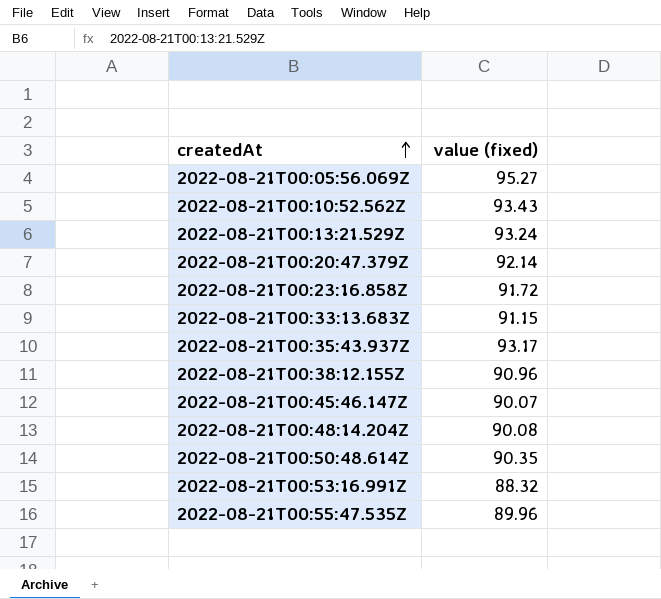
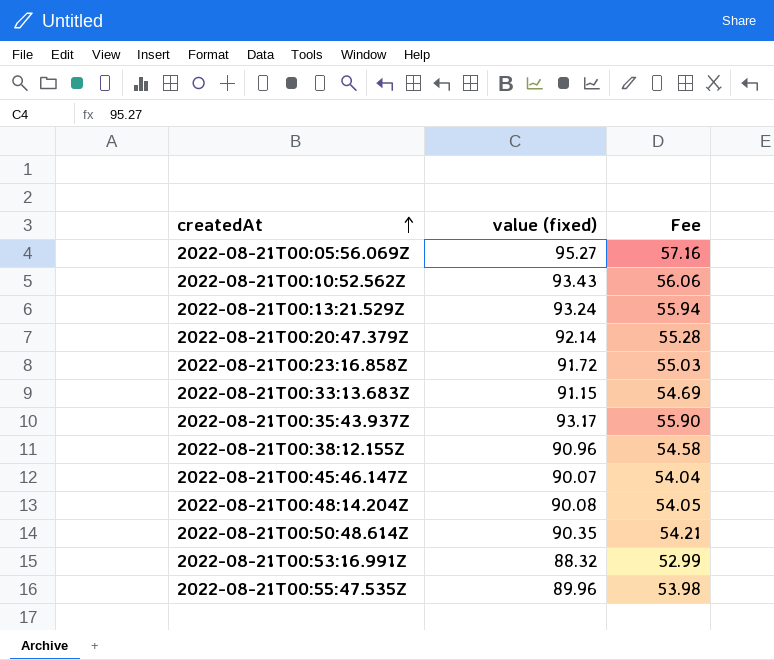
column Fee | formula: none -> [value (fixed)] * 0.6

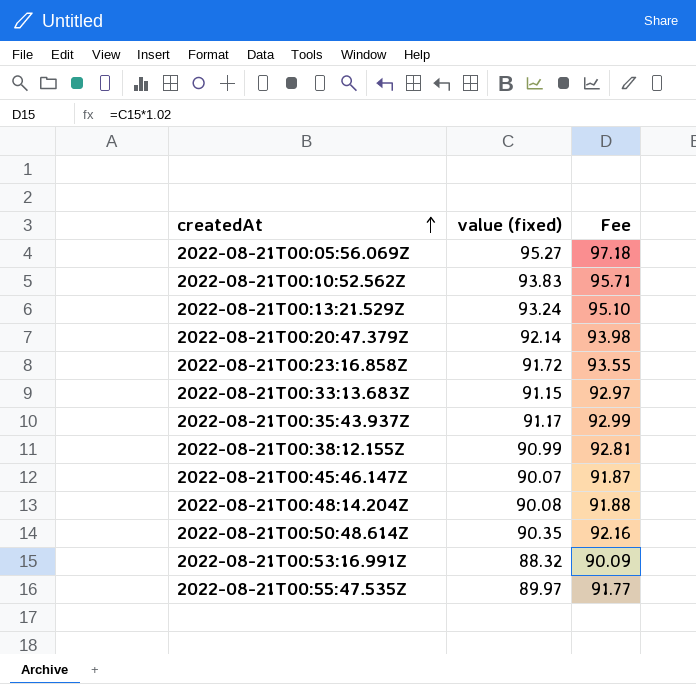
column Fee | formula: [value (fixed)] * 0.6 -> [value (fixed)] * 1.02
2022-08-21T00:10:52.562Z | value (fixed): 93.43 -> 93.83
2022-08-21T00:35:43.937Z | value (fixed): 93.17 -> 91.17
2022-08-21T00:38:12.155Z | value (fixed): 90.96 -> 90.99
2022-08-21T00:55:47.535Z | value (fixed): 89.96 -> 89.97

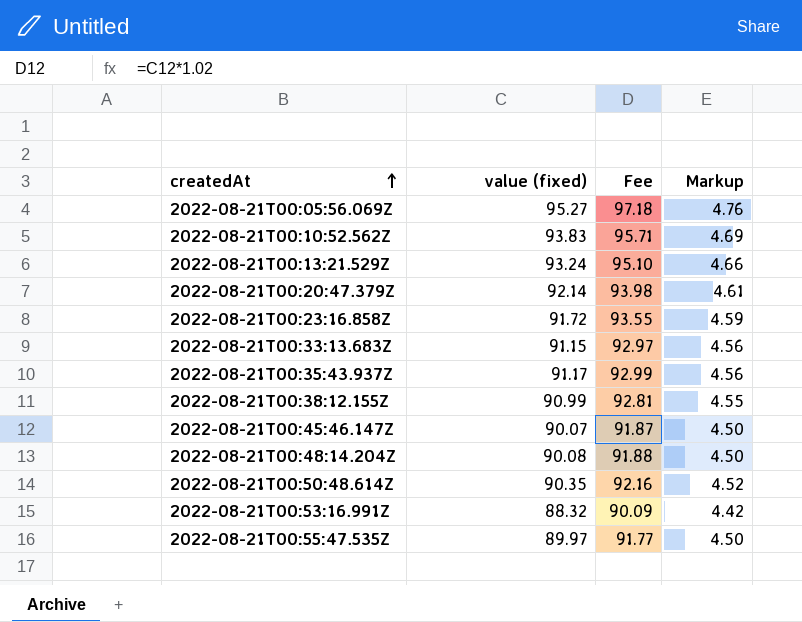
column Markup | formula: none -> [value (fixed)] * 0.05

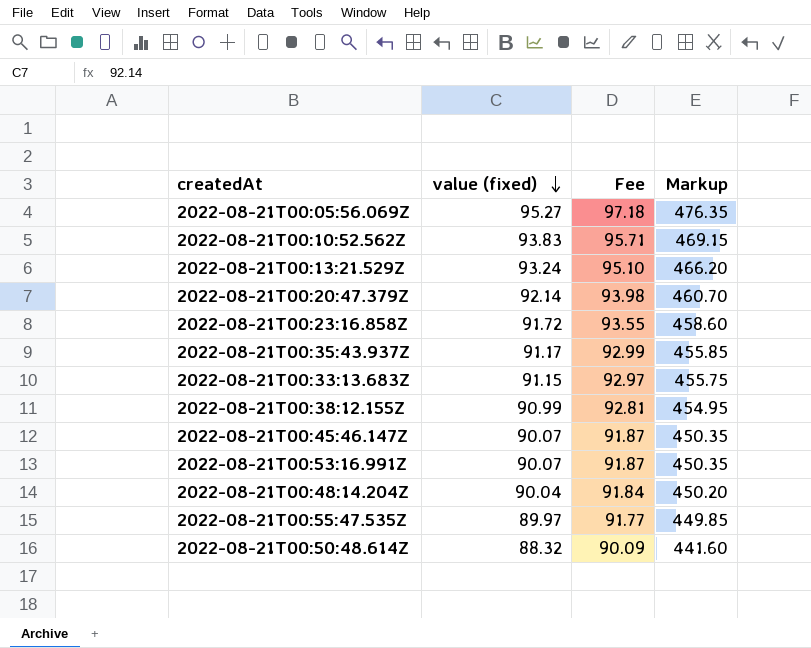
row order: createdAt ascending -> value (fixed) descending
column Markup | formula: [value (fixed)] * 0.05 -> [value (fixed)] * 5
2022-08-21T00:53:16.991Z | value (fixed): 88.32 -> 90.07
2022-08-21T00:53:16.991Z | Fee: 90.09 -> 91.87
2022-08-21T00:48:14.204Z | value (fixed): 90.08 -> 90.04
2022-08-21T00:48:14.204Z | Fee: 91.88 -> 91.84
2022-08-21T00:50:48.614Z | value (fixed): 90.35 -> 88.32
2022-08-21T00:50:48.614Z | Fee: 92.16 -> 90.09

